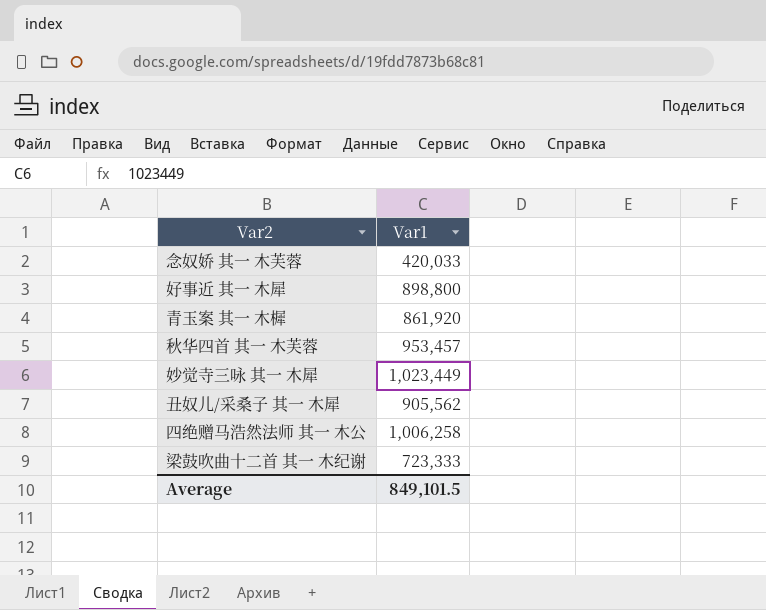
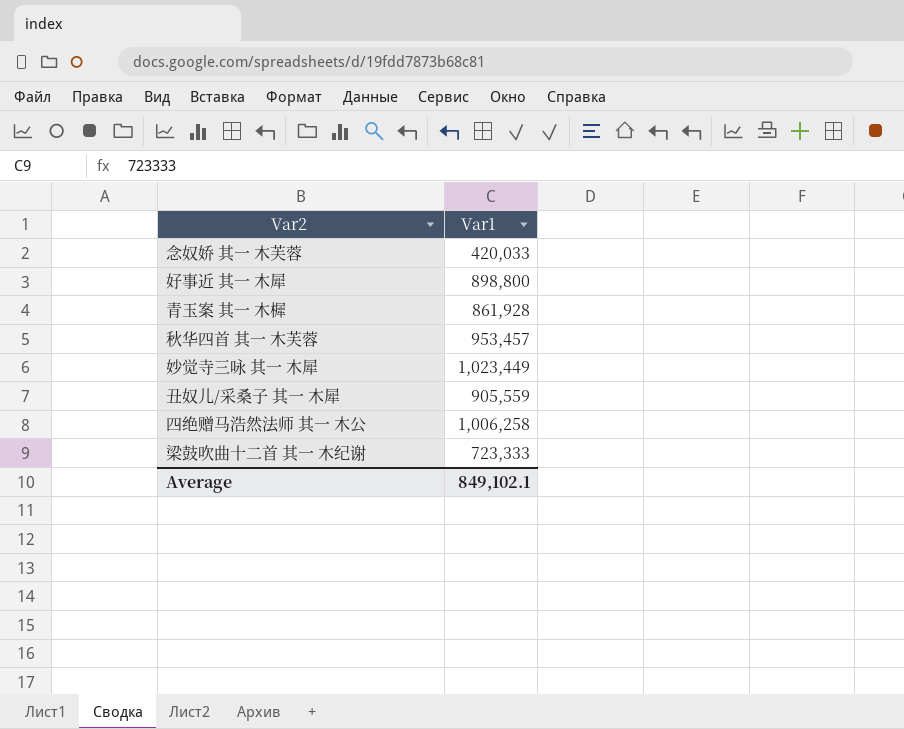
青玉案 其一 木樨 | Var1: 861,920 -> 861,928
丑奴儿/采桑子 其一 木犀 | Var1: 905,562 -> 905,559
Average | Var1: 849,101.5 -> 849,102.1

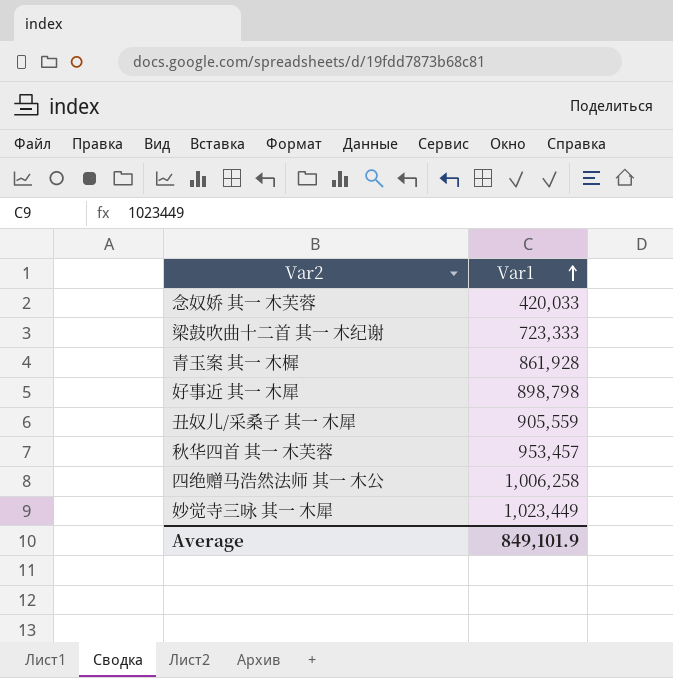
row order: none -> Var1 ascending
好事近 其一 木犀 | Var1: 898,800 -> 898,798
Average | Var1: 849,102.1 -> 849,101.9

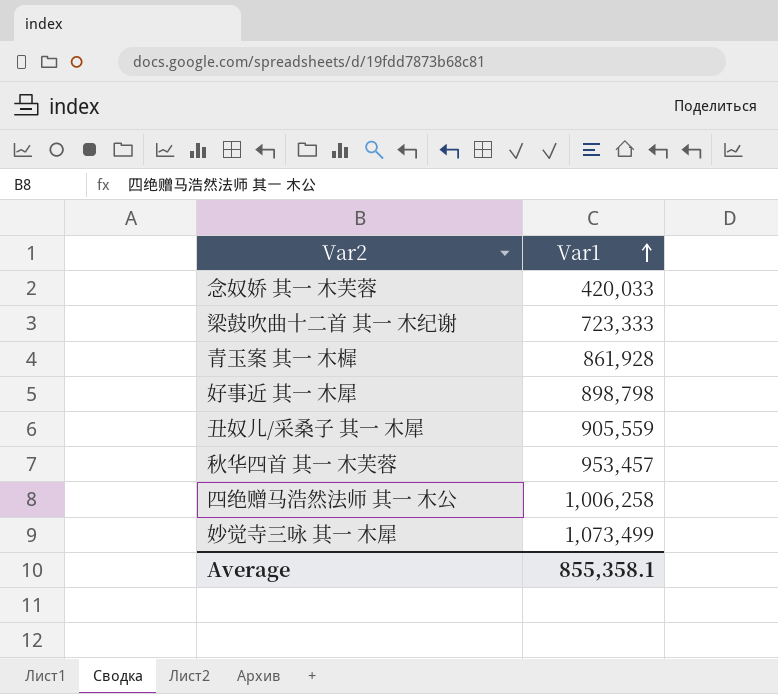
妙觉寺三咏 其一 木犀 | Var1: 1,023,449 -> 1,073,499
Average | Var1: 849,101.9 -> 855,358.1

